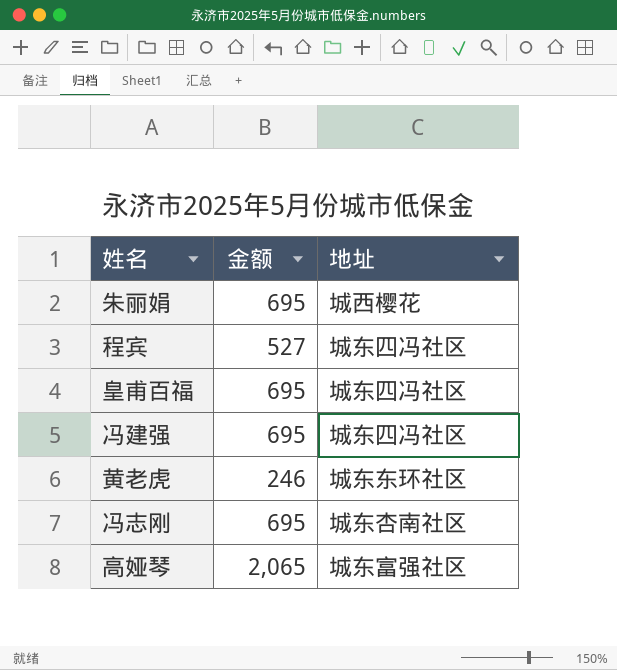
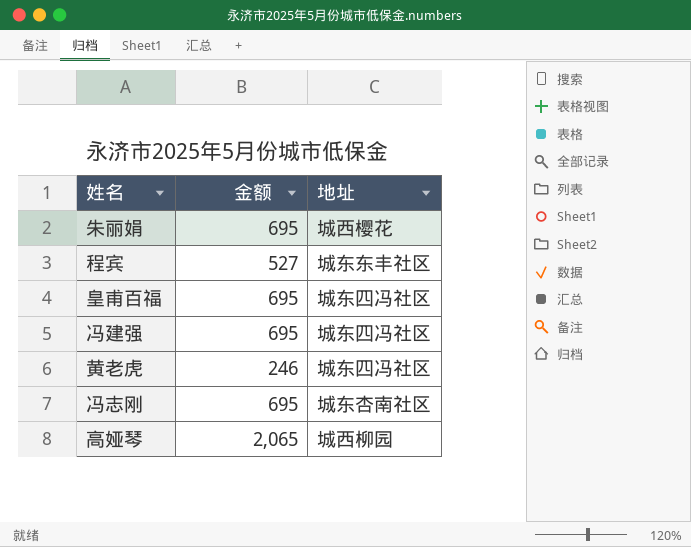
程宾 | 地址: 城东四冯社区 -> 城东东丰社区
黄老虎 | 地址: 城东东环社区 -> 城东四冯社区
高娅琴 | 地址: 城东富强社区 -> 城西柳园

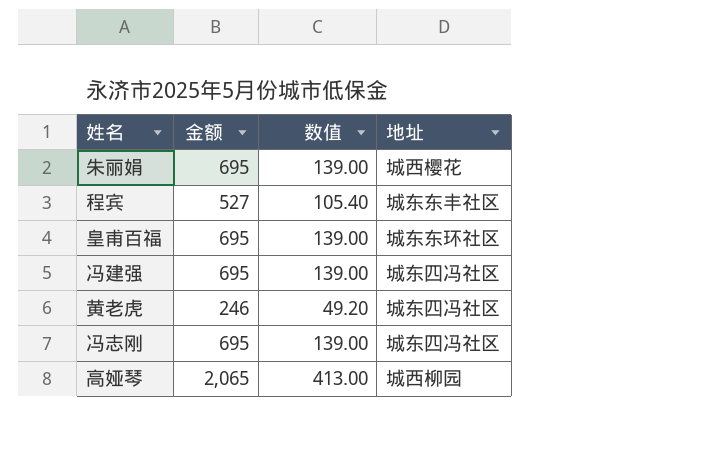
column 数值 | formula: none -> [金额] * 0.2
皇甫百福 | 地址: 城东四冯社区 -> 城东东环社区
冯志刚 | 地址: 城东杏南社区 -> 城东四冯社区

